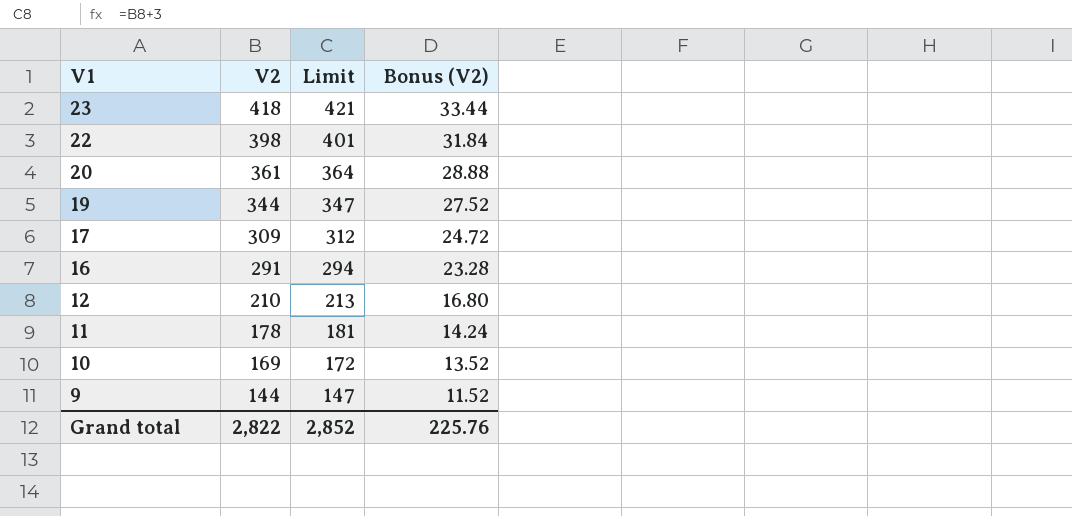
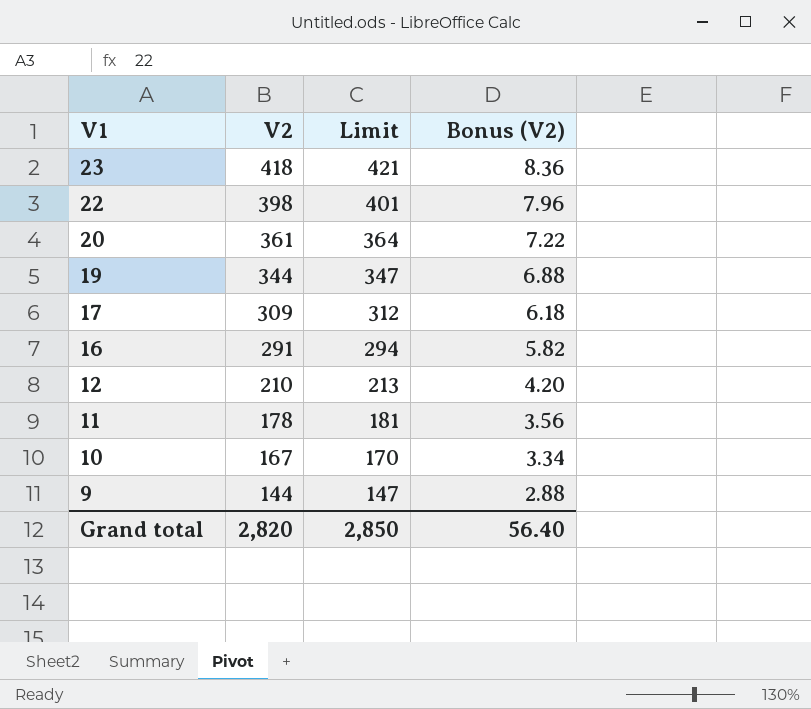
column Bonus (V2) | formula: [V2] * 0.08 -> [V2] * 0.02
10 | V2: 169 -> 167
10 | Limit: 172 -> 170
Grand total | V2: 2,822 -> 2,820
Grand total | Limit: 2,852 -> 2,850
Grand total | Bonus (V2): 225.76 -> 56.40

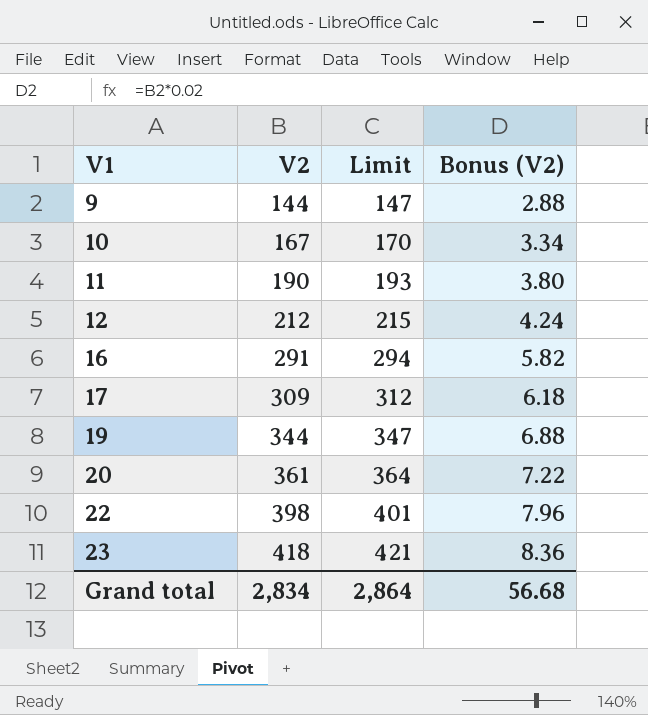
row order: V1 descending -> V1 ascending
11 | V2: 178 -> 190
11 | Limit: 181 -> 193
11 | Bonus (V2): 3.56 -> 3.80
12 | V2: 210 -> 212
12 | Limit: 213 -> 215
12 | Bonus (V2): 4.20 -> 4.24
Grand total | V2: 2,820 -> 2,834
Grand total | Limit: 2,850 -> 2,864
Grand total | Bonus (V2): 56.40 -> 56.68

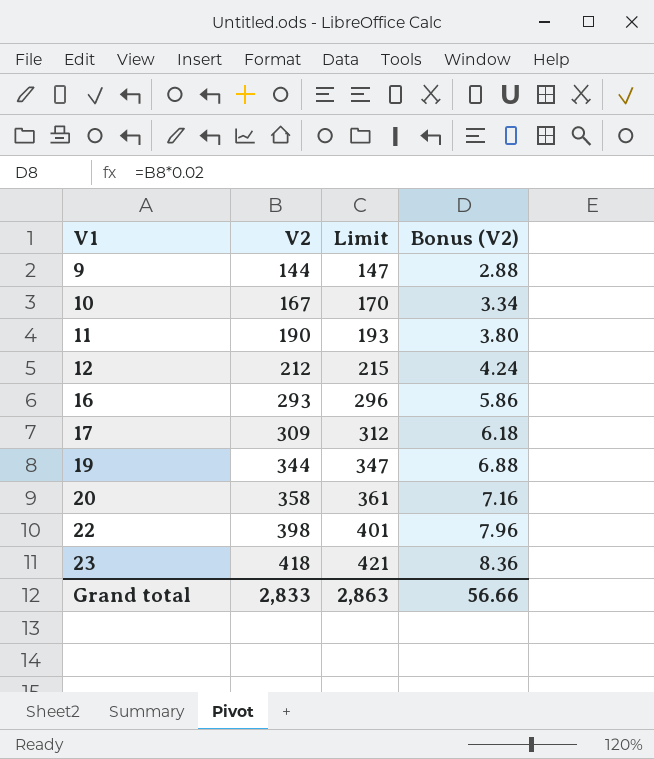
16 | V2: 291 -> 293
16 | Limit: 294 -> 296
16 | Bonus (V2): 5.82 -> 5.86
20 | V2: 361 -> 358
20 | Limit: 364 -> 361
20 | Bonus (V2): 7.22 -> 7.16
Grand total | V2: 2,834 -> 2,833
Grand total | Limit: 2,864 -> 2,863
Grand total | Bonus (V2): 56.68 -> 56.66

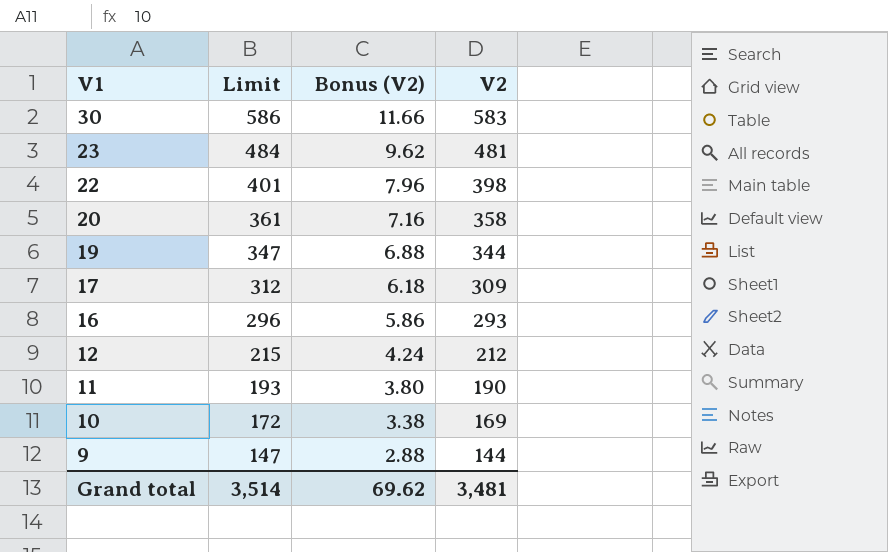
row order: V1 ascending -> V1 descending
column V2 | position: 2 -> 4
row 30: none -> 586 | 11.66 | 583
23 | Limit: 421 -> 484
23 | Bonus (V2): 8.36 -> 9.62
23 | V2: 418 -> 481
10 | Limit: 170 -> 172
10 | Bonus (V2): 3.34 -> 3.38
10 | V2: 167 -> 169
Grand total | Limit: 2,863 -> 3,514
Grand total | Bonus (V2): 56.66 -> 69.62
Grand total | V2: 2,833 -> 3,481

